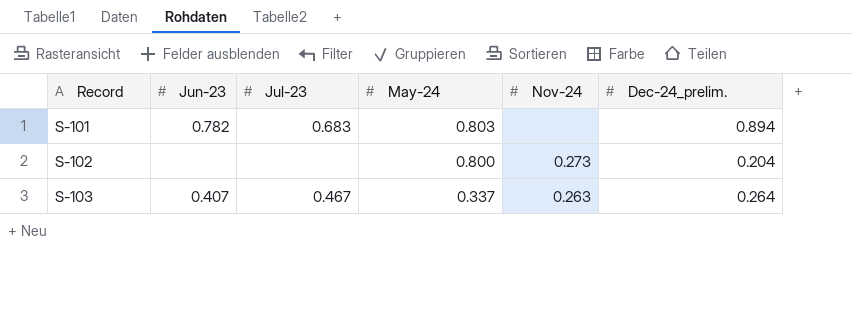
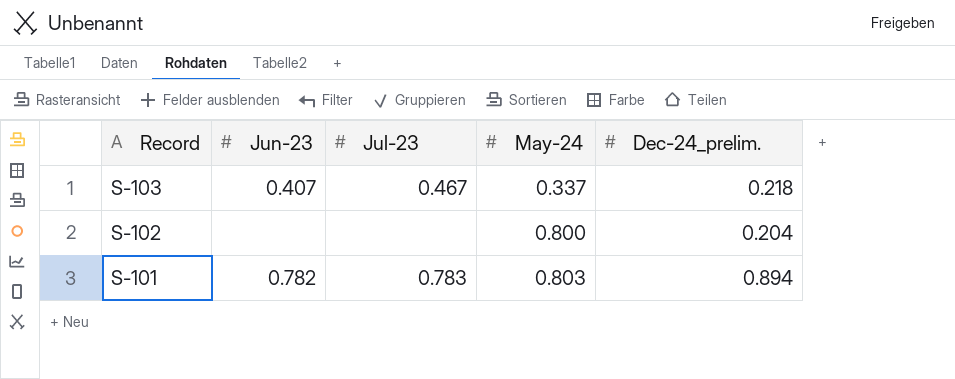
row order: Record ascending -> Record descending
column Nov-24 | position: 5 -> none
S-103 | Dec-24_prelim.: 0.264 -> 0.218
S-101 | Jul-23: 0.683 -> 0.783

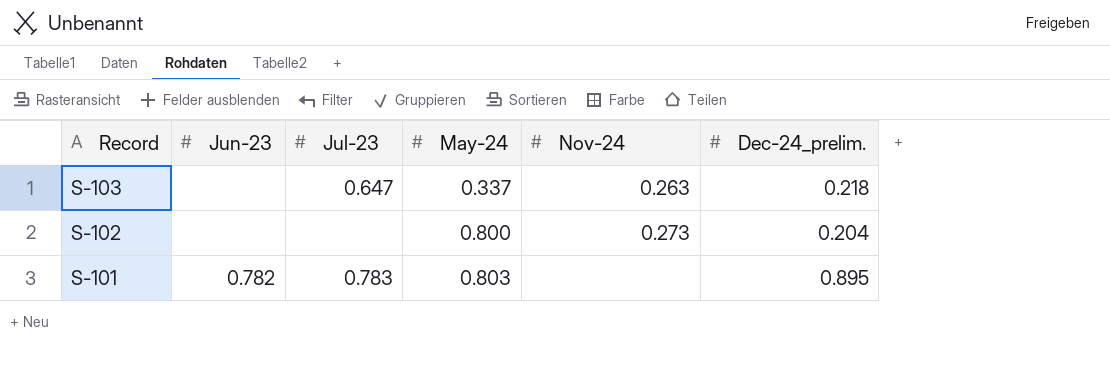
column Nov-24 | position: none -> 5
S-103 | Jun-23: 0.407 -> none
S-103 | Jul-23: 0.467 -> 0.647
S-101 | Dec-24_prelim.: 0.894 -> 0.895

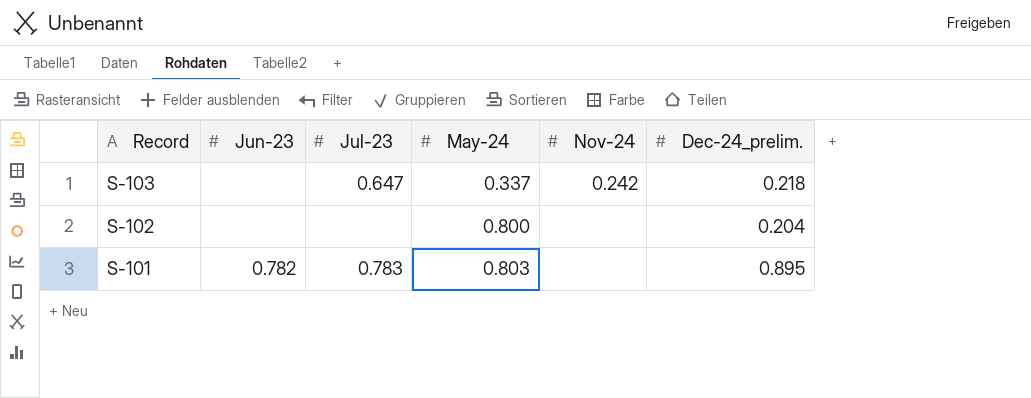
S-103 | Nov-24: 0.263 -> 0.242
S-102 | Nov-24: 0.273 -> none

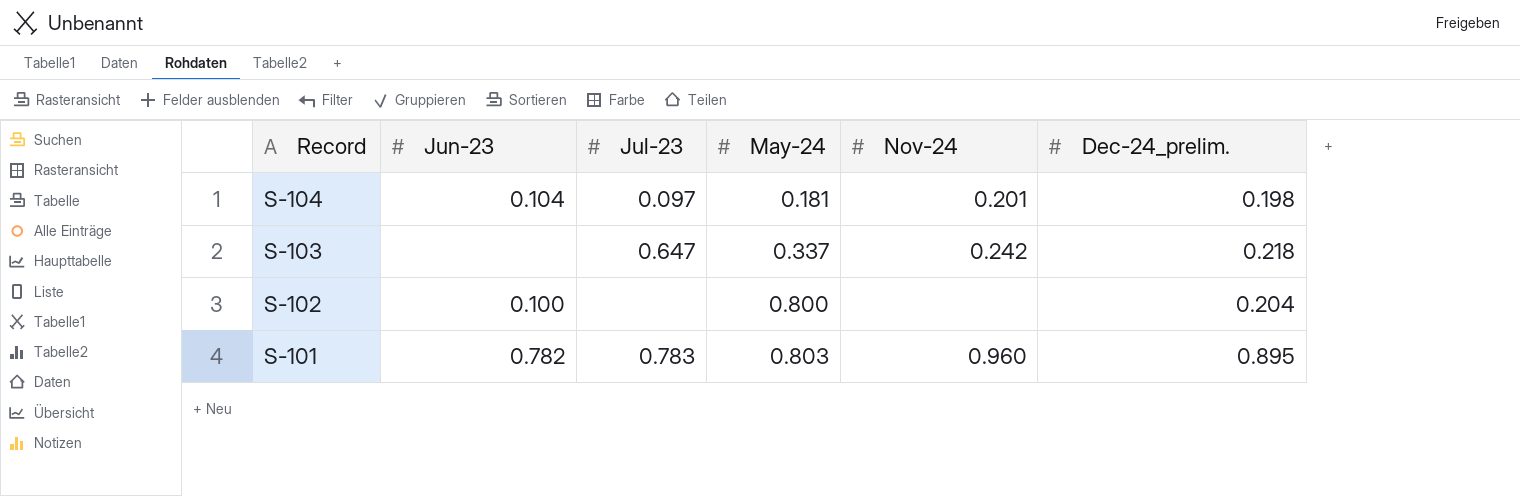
row S-104: none -> 0.104 | 0.097 | 0.181 | 0.201 | 0.198
S-102 | Jun-23: none -> 0.100
S-101 | Nov-24: none -> 0.960

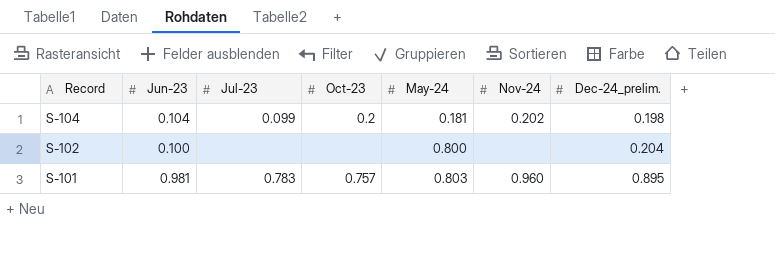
column Oct-23 | position: none -> 4
row S-103: none | 0.647 | 0.337 | 0.242 | 0.218 -> none
S-104 | Jul-23: 0.097 -> 0.099
S-104 | Nov-24: 0.201 -> 0.202
S-101 | Jun-23: 0.782 -> 0.981

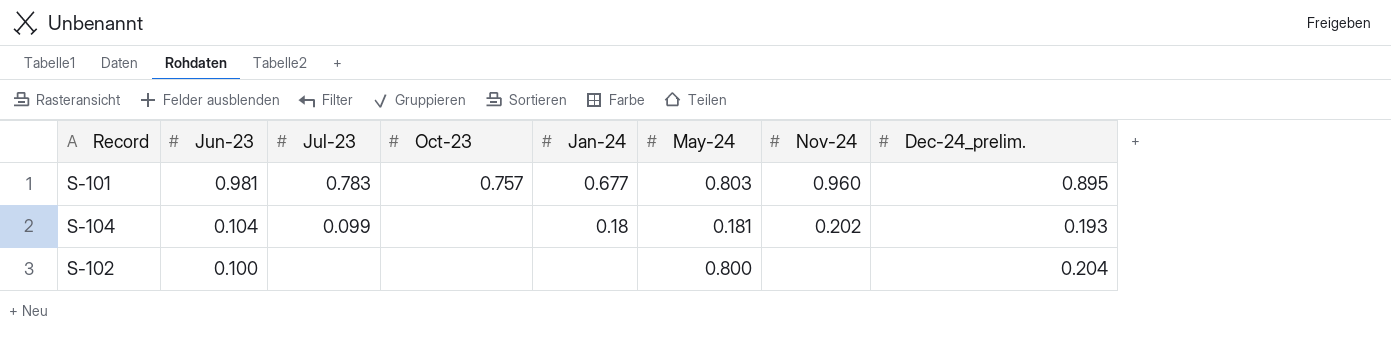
row order: Record descending -> Jun-23 descending
column Jan-24 | position: none -> 5
S-104 | Oct-23: 0.2 -> none
S-104 | Dec-24_prelim.: 0.198 -> 0.193

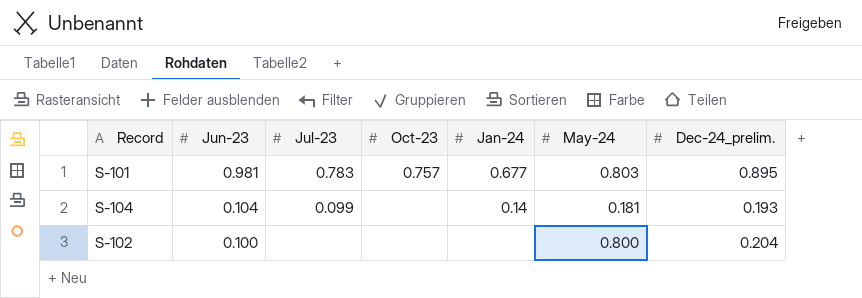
column Nov-24 | position: 7 -> none
S-104 | Jan-24: 0.18 -> 0.14

